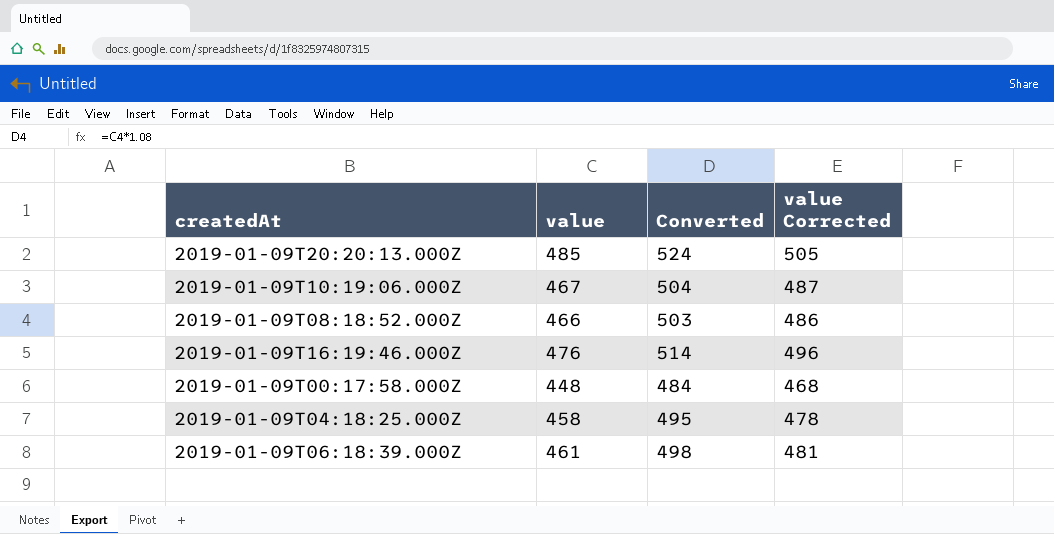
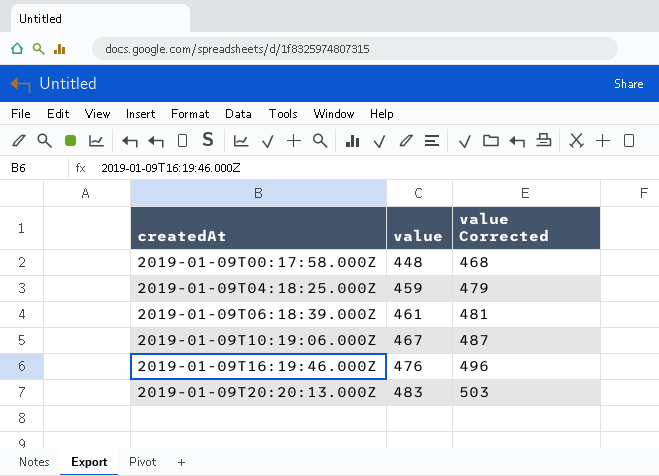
row order: none -> createdAt ascending
column Converted | formula: [value] * 1.08 -> none
row 2019-01-09T08:18:52.000Z: 466 | 503 | 486 -> none
2019-01-09T04:18:25.000Z | value: 458 -> 459
2019-01-09T04:18:25.000Z | value Corrected: 478 -> 479
2019-01-09T20:20:13.000Z | value: 485 -> 483
2019-01-09T20:20:13.000Z | value Corrected: 505 -> 503

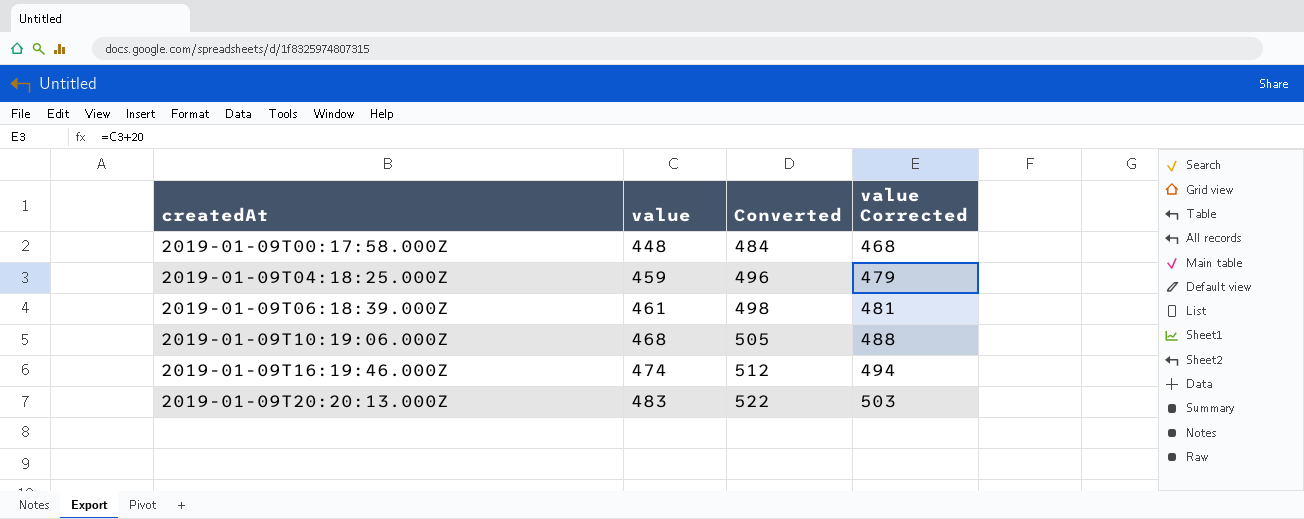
column Converted | formula: none -> [value] * 1.08
2019-01-09T10:19:06.000Z | value: 467 -> 468
2019-01-09T10:19:06.000Z | value Corrected: 487 -> 488
2019-01-09T16:19:46.000Z | value: 476 -> 474
2019-01-09T16:19:46.000Z | value Corrected: 496 -> 494

